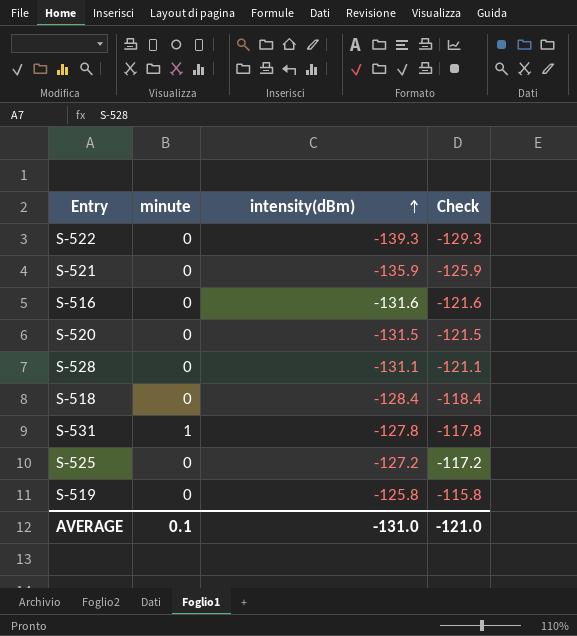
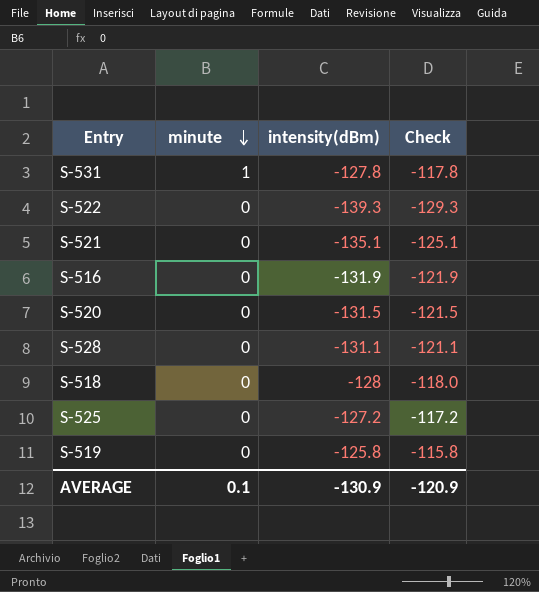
row order: intensity(dBm) ascending -> minute descending
S-521 | intensity(dBm): -135.9 -> -135.1
S-521 | Check: -125.9 -> -125.1
S-516 | intensity(dBm): -131.6 -> -131.9
S-516 | Check: -121.6 -> -121.9
S-518 | intensity(dBm): -128.4 -> -128
S-518 | Check: -118.4 -> -118.0
AVERAGE | intensity(dBm): -131.0 -> -130.9
AVERAGE | Check: -121.0 -> -120.9

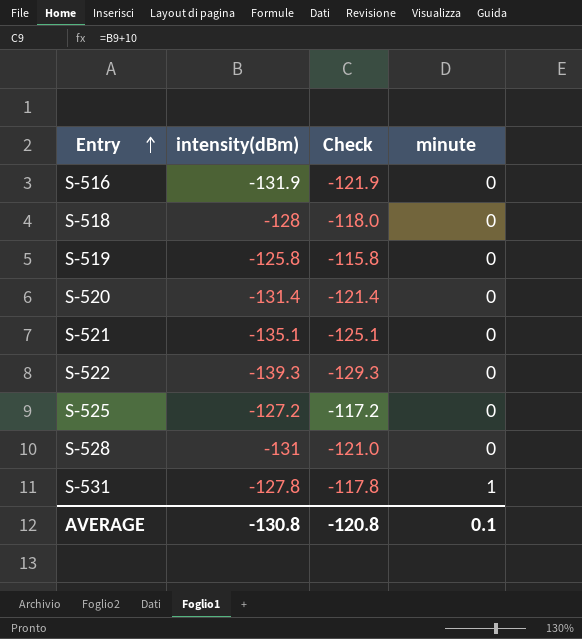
row order: minute descending -> Entry ascending
column minute | position: 2 -> 4
S-520 | intensity(dBm): -131.5 -> -131.4
S-520 | Check: -121.5 -> -121.4
S-528 | intensity(dBm): -131.1 -> -131
S-528 | Check: -121.1 -> -121.0
AVERAGE | intensity(dBm): -130.9 -> -130.8
AVERAGE | Check: -120.9 -> -120.8

